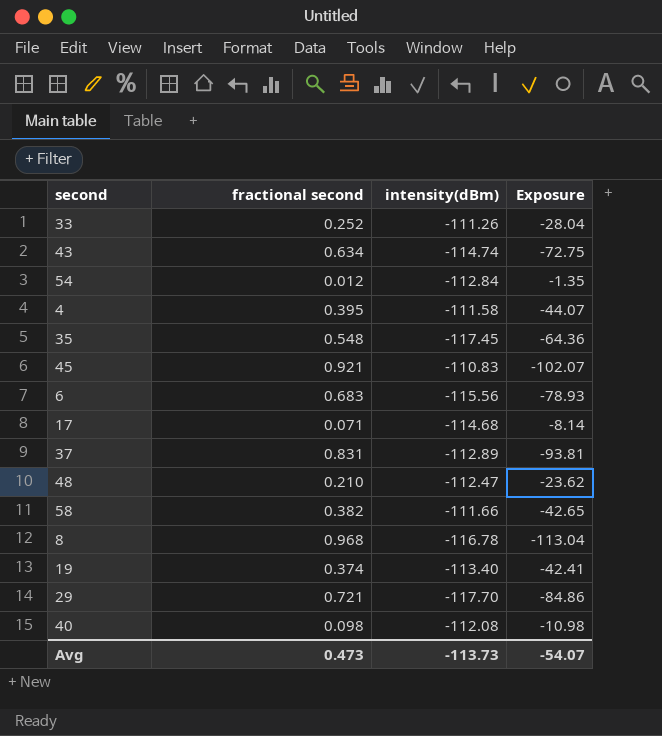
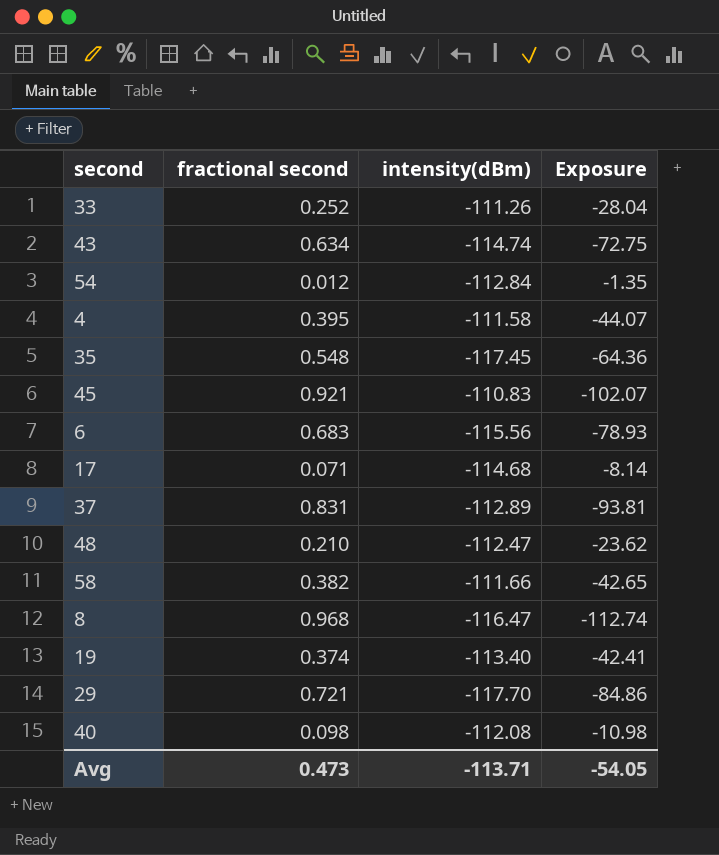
8 | intensity(dBm): -116.78 -> -116.47
8 | Exposure: -113.04 -> -112.74
Avg | intensity(dBm): -113.73 -> -113.71
Avg | Exposure: -54.07 -> -54.05

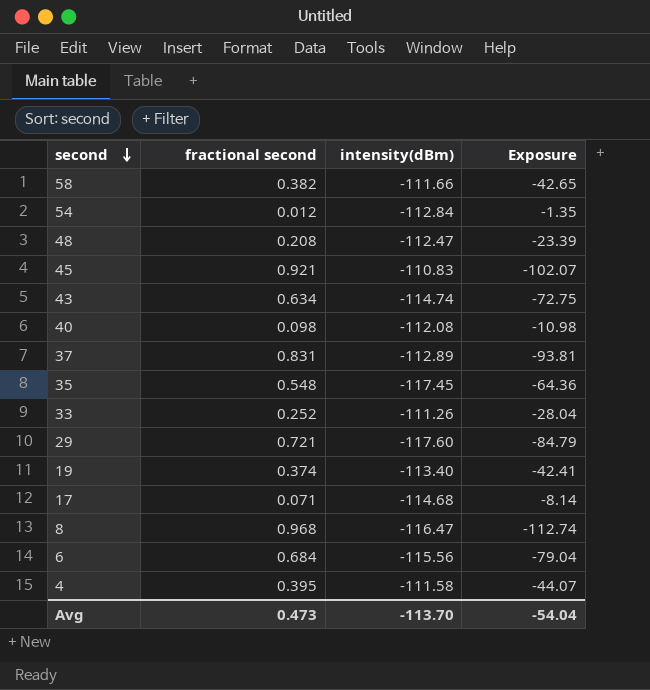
row order: none -> second descending
48 | fractional second: 0.210 -> 0.208
48 | Exposure: -23.62 -> -23.39
29 | intensity(dBm): -117.70 -> -117.60
29 | Exposure: -84.86 -> -84.79
6 | fractional second: 0.683 -> 0.684
6 | Exposure: -78.93 -> -79.04
Avg | intensity(dBm): -113.71 -> -113.70
Avg | Exposure: -54.05 -> -54.04

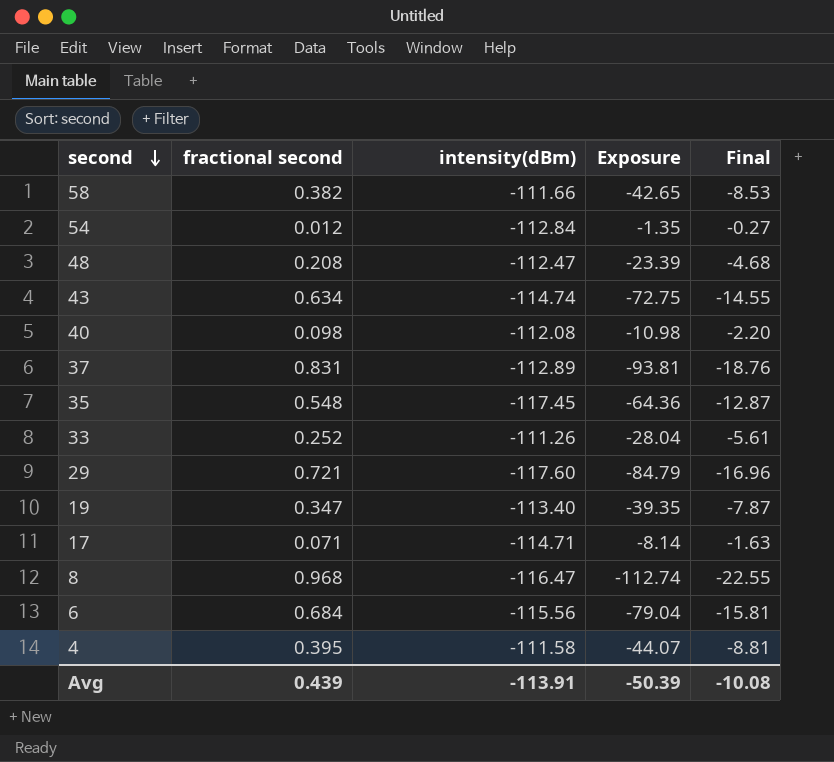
column Final | formula: none -> [Exposure] * 0.2
row 45: 0.921 | -110.83 | -102.07 -> none
19 | fractional second: 0.374 -> 0.347
19 | Exposure: -42.41 -> -39.35
17 | intensity(dBm): -114.68 -> -114.71
Avg | fractional second: 0.473 -> 0.439
Avg | intensity(dBm): -113.70 -> -113.91
Avg | Exposure: -54.04 -> -50.39

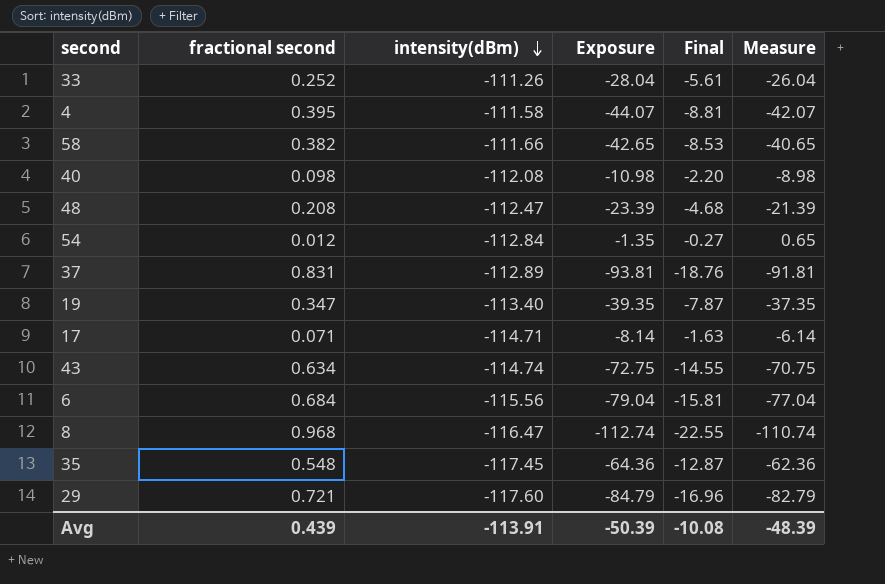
row order: second descending -> intensity(dBm) descending
column Measure | formula: none -> [Exposure] + 2

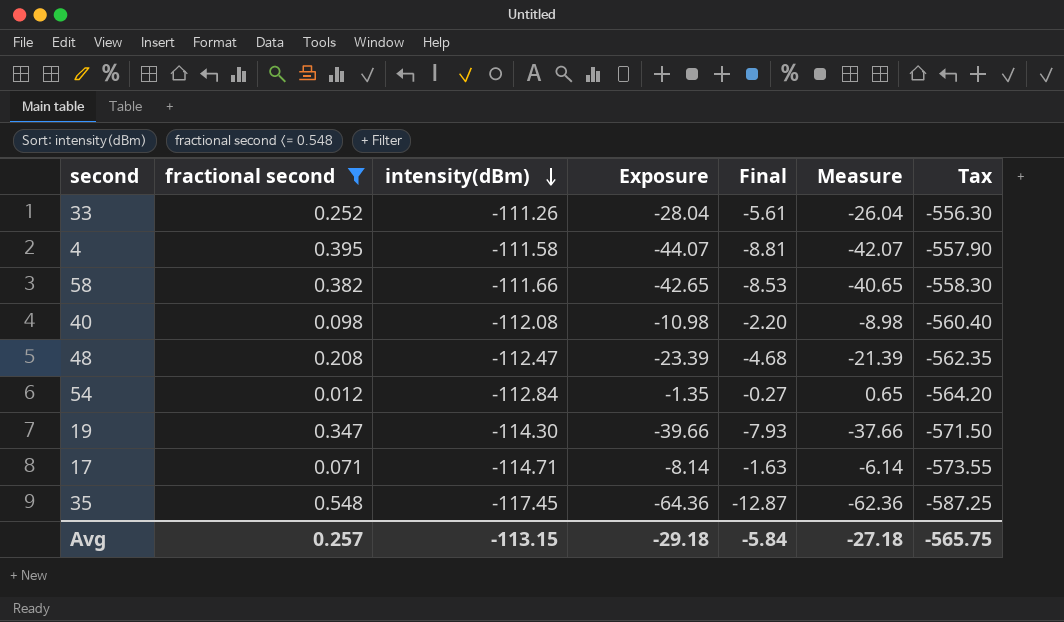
filter: none -> fractional second <= 0.548
column Tax | formula: none -> [intensity(dBm)] * 5
19 | intensity(dBm): -113.40 -> -114.30
19 | Exposure: -39.35 -> -39.66
19 | Final: -7.87 -> -7.93
19 | Measure: -37.35 -> -37.66
Avg | fractional second: 0.439 -> 0.257
Avg | intensity(dBm): -113.91 -> -113.15
Avg | Exposure: -50.39 -> -29.18
Avg | Final: -10.08 -> -5.84
Avg | Measure: -48.39 -> -27.18

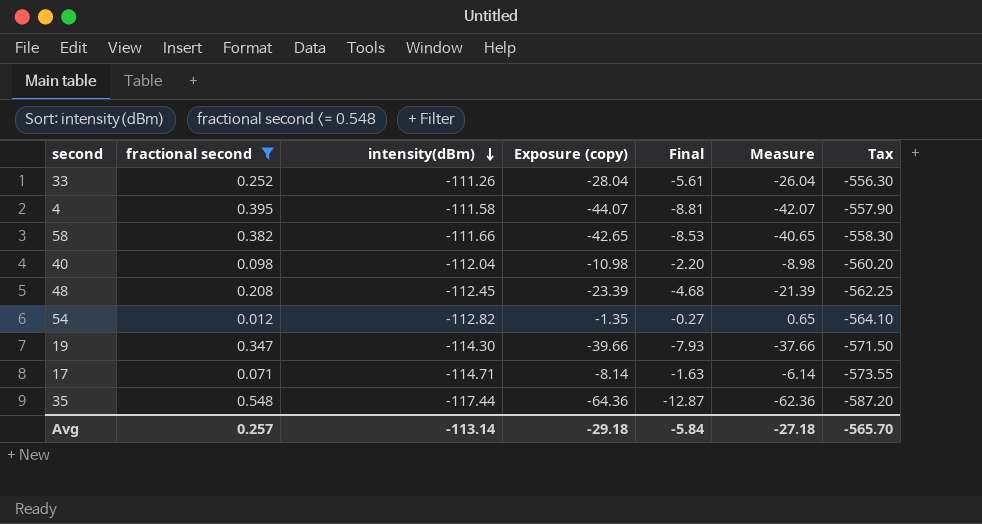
column name: Exposure -> Exposure (copy)
40 | intensity(dBm): -112.08 -> -112.04
40 | Tax: -560.40 -> -560.20
48 | intensity(dBm): -112.47 -> -112.45
48 | Tax: -562.35 -> -562.25
54 | intensity(dBm): -112.84 -> -112.82
54 | Tax: -564.20 -> -564.10
35 | intensity(dBm): -117.45 -> -117.44
35 | Tax: -587.25 -> -587.20
Avg | intensity(dBm): -113.15 -> -113.14
Avg | Tax: -565.75 -> -565.70

